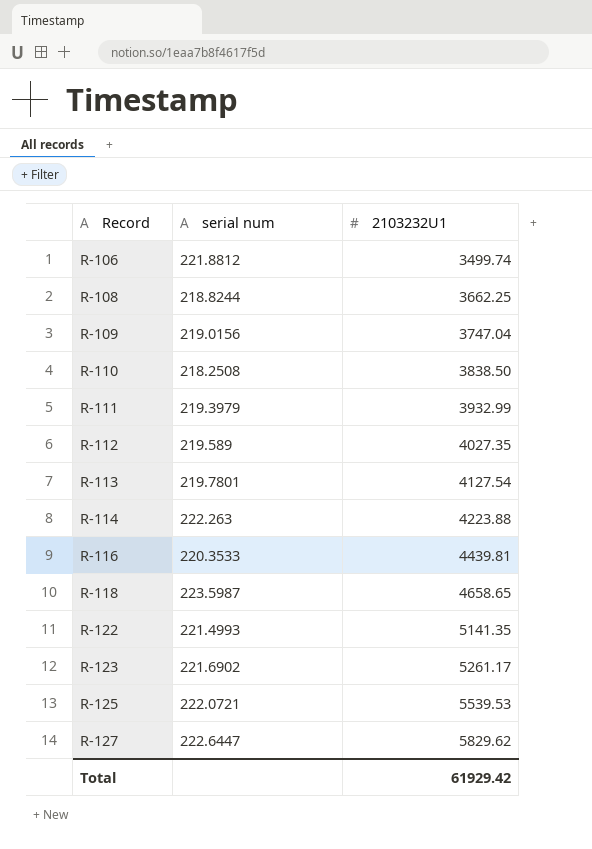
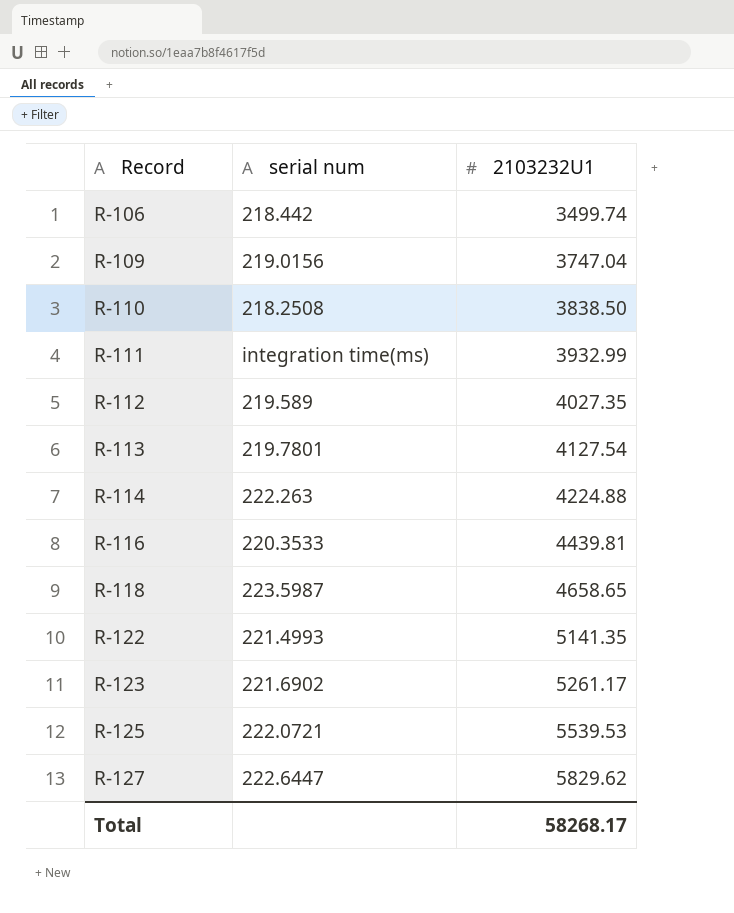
row R-108: 218.8244 | 3662.25 -> none
R-106 | serial num: 221.8812 -> 218.442
R-111 | serial num: 219.3979 -> integration time(ms)
R-114 | 2103232U1: 4223.88 -> 4224.88
Total | 2103232U1: 61929.42 -> 58268.17

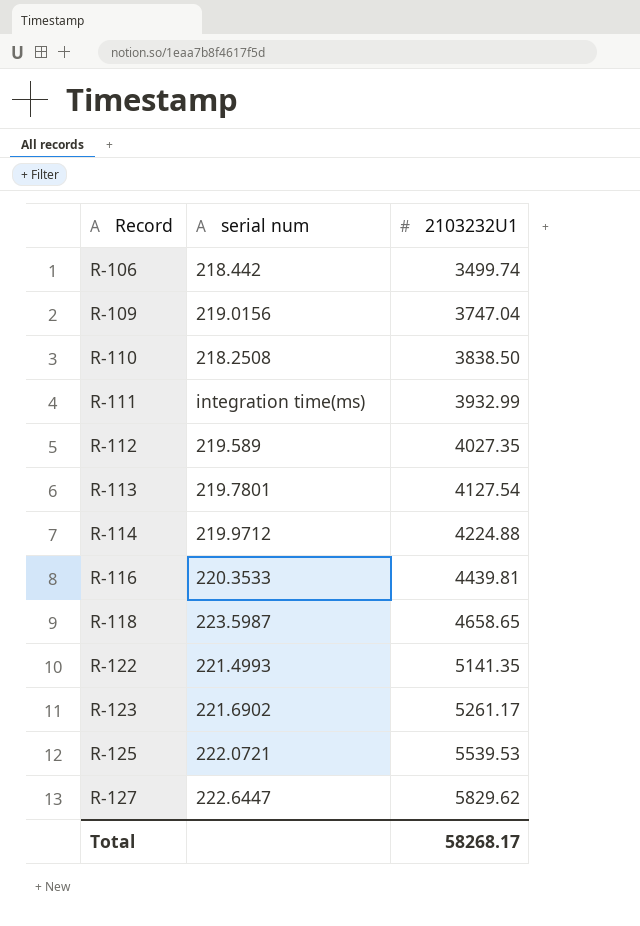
R-114 | serial num: 222.263 -> 219.9712

